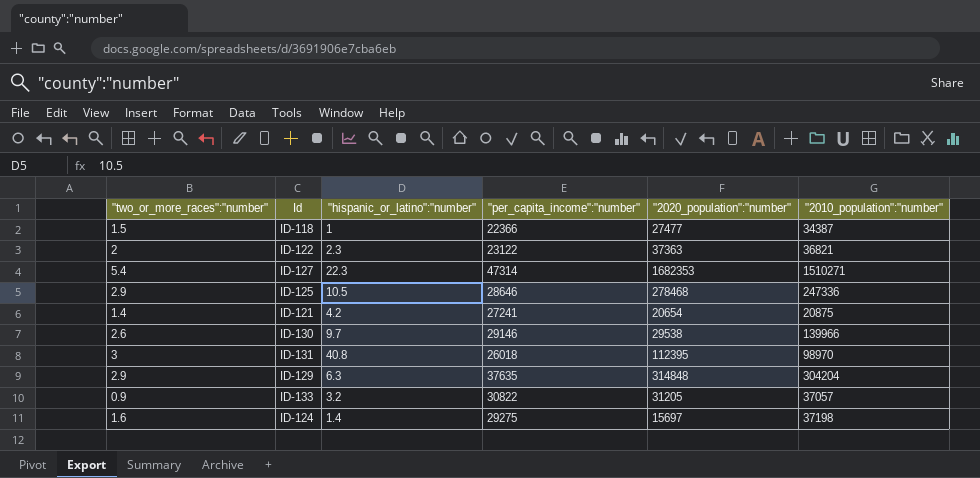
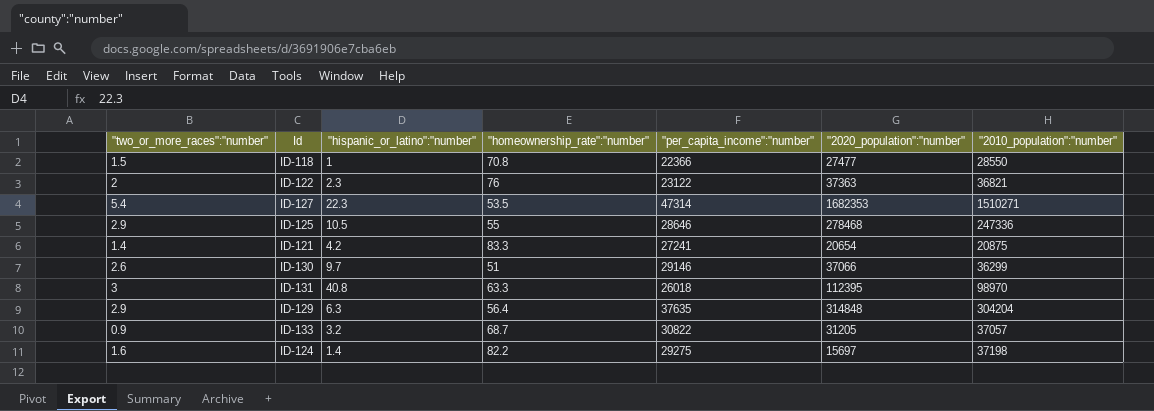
column "homeownership_rate":"number" | position: none -> 4
ID-118 | "2010_population":"number": 34387 -> 28550
ID-130 | "2020_population":"number": 29538 -> 37066
ID-130 | "2010_population":"number": 139966 -> 36299

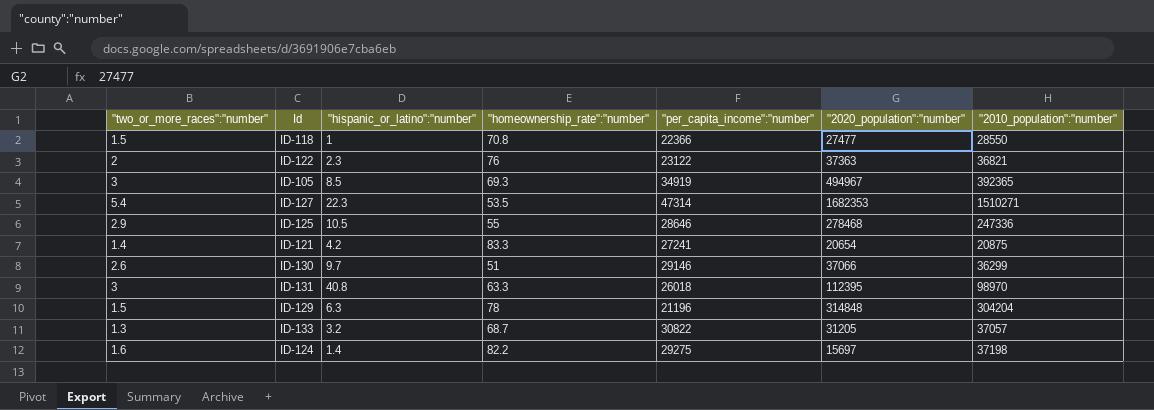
row ID-105: none -> 3 | 8.5 | 69.3 | 34919 | 494967 | 392365
ID-129 | "two_or_more_races":"number": 2.9 -> 1.5
ID-129 | "homeownership_rate":"number": 56.4 -> 78
ID-129 | "per_capita_income":"number": 37635 -> 21196
ID-133 | "two_or_more_races":"number": 0.9 -> 1.3

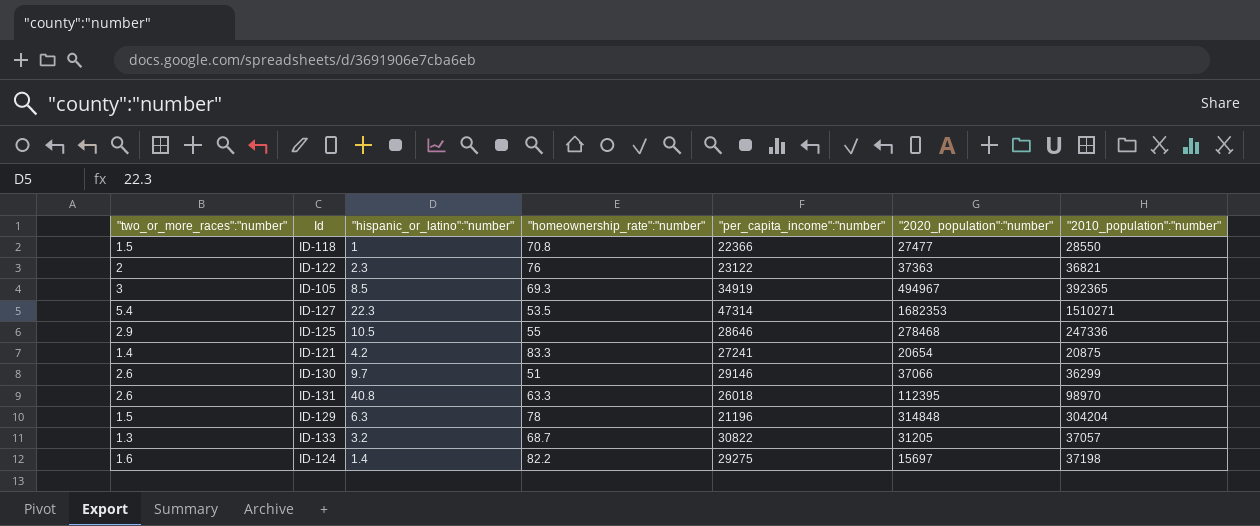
ID-131 | "two_or_more_races":"number": 3 -> 2.6

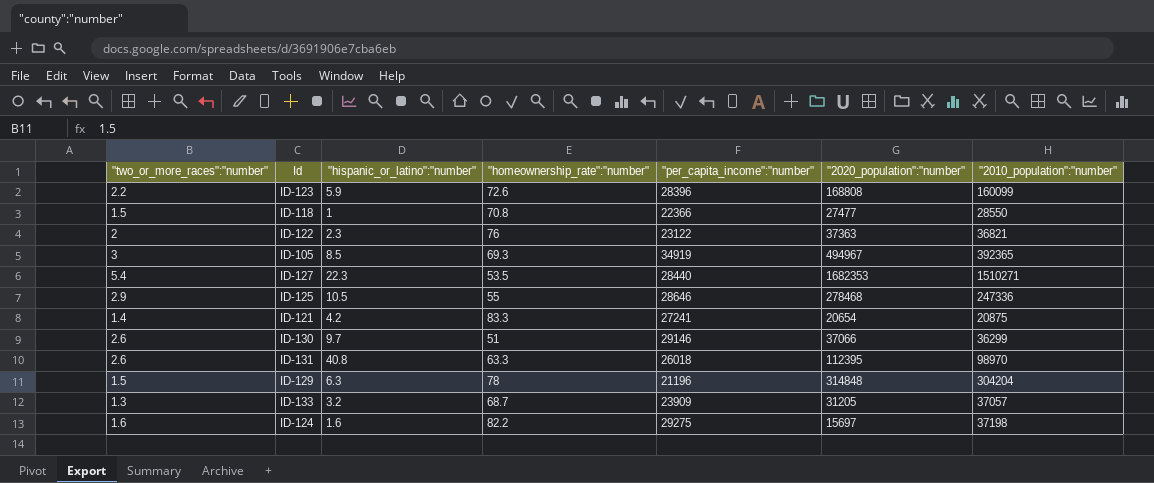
row ID-123: none -> 2.2 | 5.9 | 72.6 | 28396 | 168808 | 160099
ID-127 | "per_capita_income":"number": 47314 -> 28440
ID-133 | "per_capita_income":"number": 30822 -> 23909
ID-124 | "hispanic_or_latino":"number": 1.4 -> 1.6

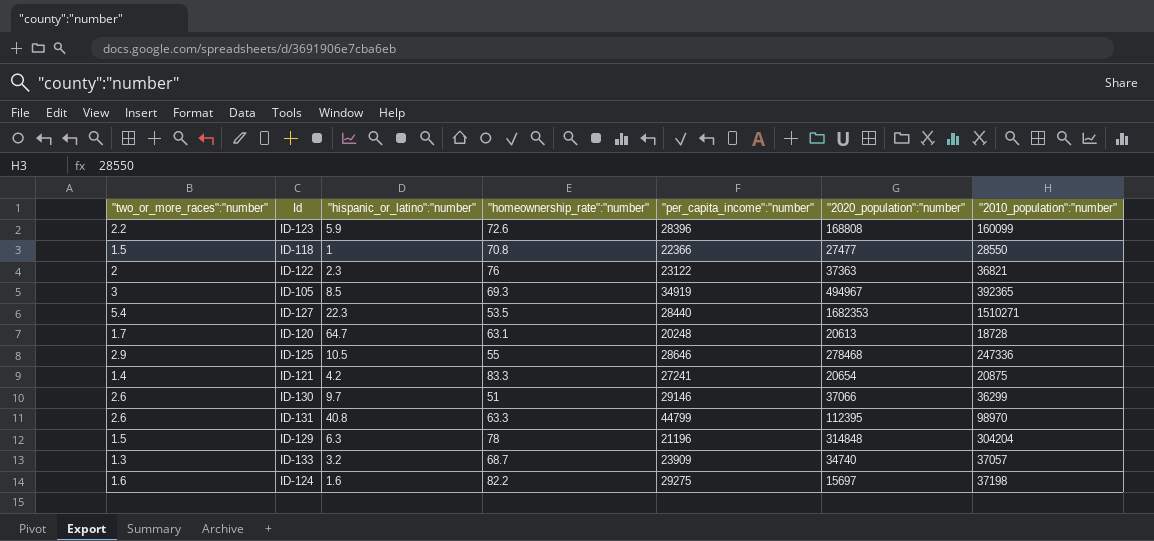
row ID-120: none -> 1.7 | 64.7 | 63.1 | 20248 | 20613 | 18728
ID-131 | "per_capita_income":"number": 26018 -> 44799
ID-133 | "2020_population":"number": 31205 -> 34740

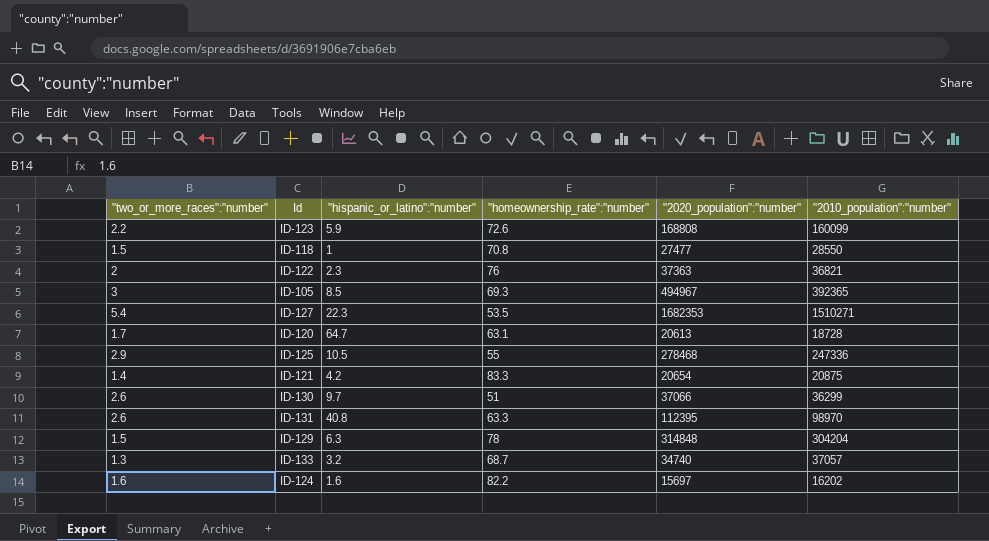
column "per_capita_income":"number" | position: 5 -> none
ID-124 | "2010_population":"number": 37198 -> 16202

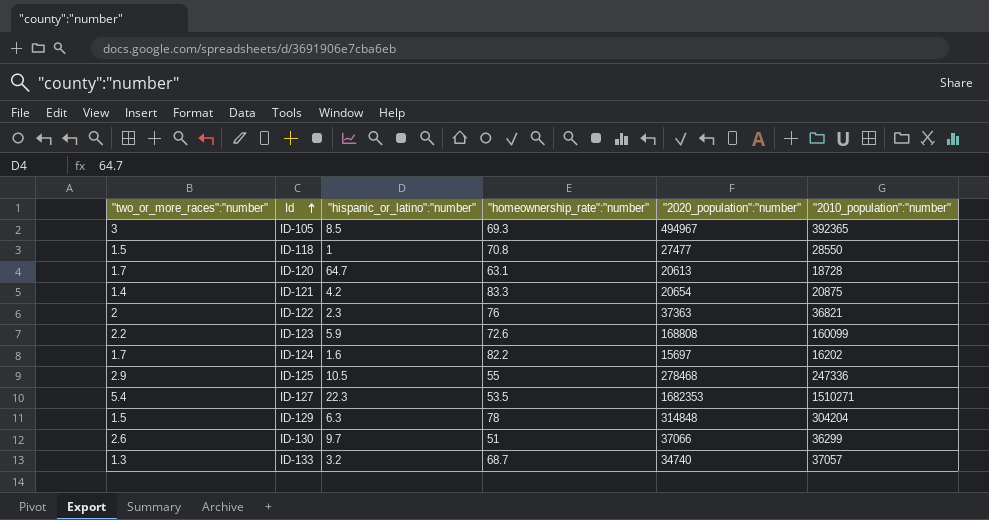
row order: none -> Id ascending
row ID-131: 2.6 | 40.8 | 63.3 | 112395 | 98970 -> none
ID-124 | "two_or_more_races":"number": 1.6 -> 1.7

